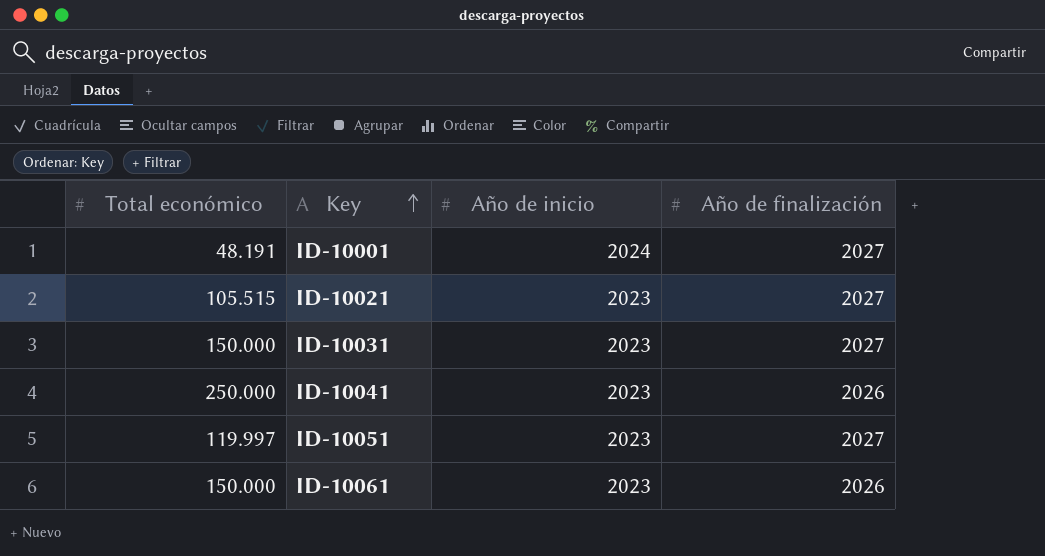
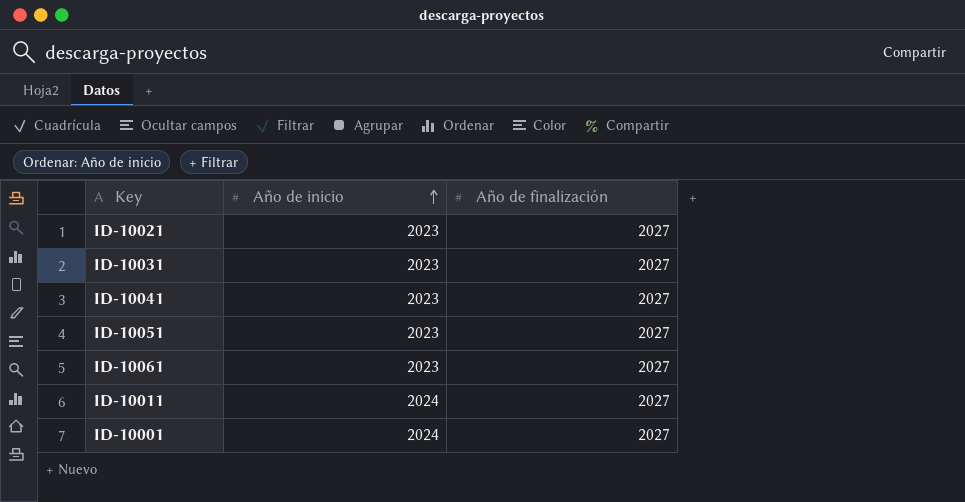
row order: Key ascending -> Año de inicio ascending
column Total económico | position: 1 -> none
ID-10041 | Año de finalización: 2026 -> 2027
ID-10061 | Año de finalización: 2026 -> 2027
row ID-10011: none -> 2024 | 2027

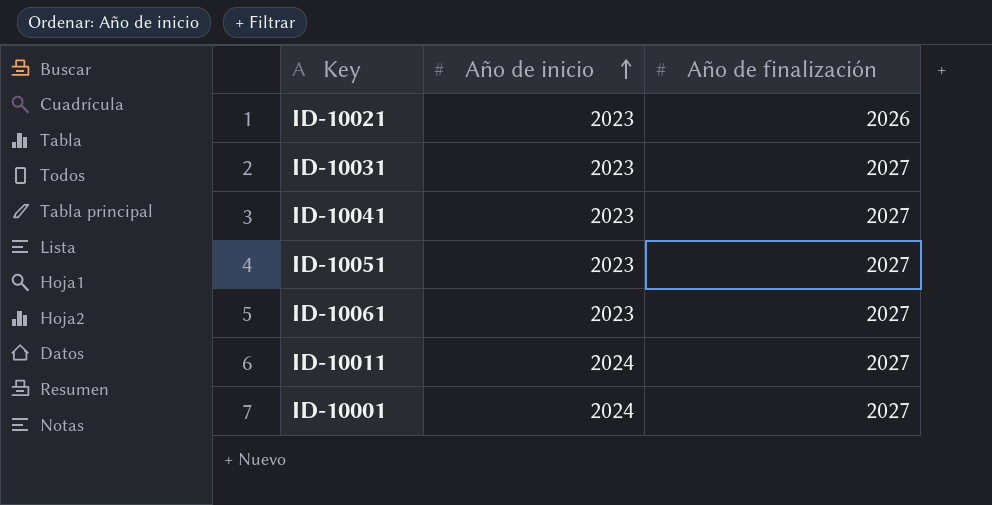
ID-10021 | Año de finalización: 2027 -> 2026

